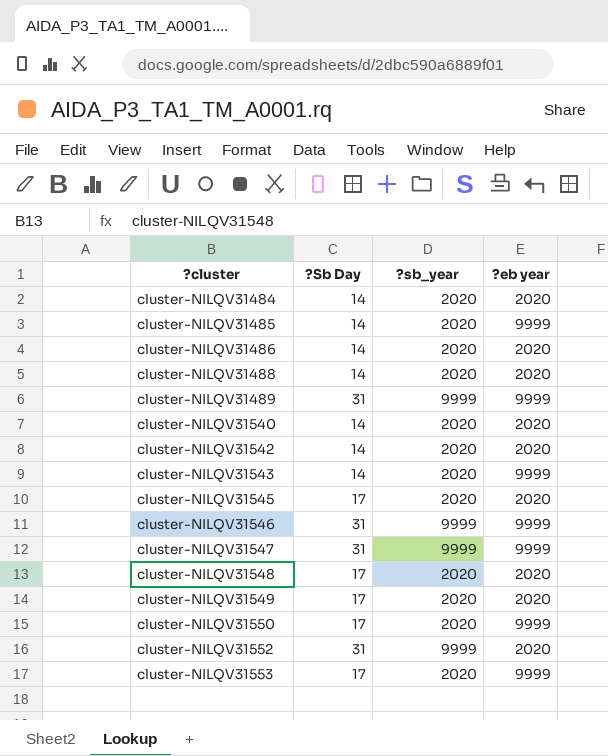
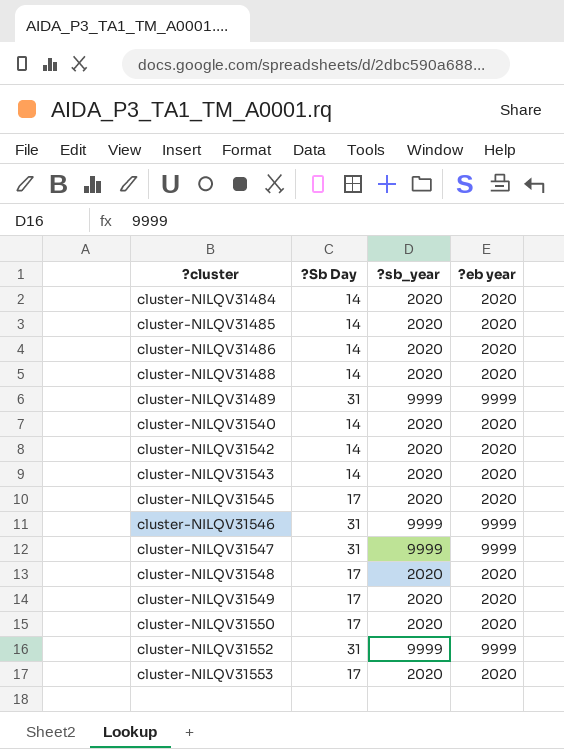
cluster-NILQV31485 | ?eb year: 9999 -> 2020
cluster-NILQV31543 | ?eb year: 9999 -> 2020
cluster-NILQV31550 | ?eb year: 9999 -> 2020
cluster-NILQV31552 | ?eb year: 2020 -> 9999
cluster-NILQV31553 | ?eb year: 9999 -> 2020

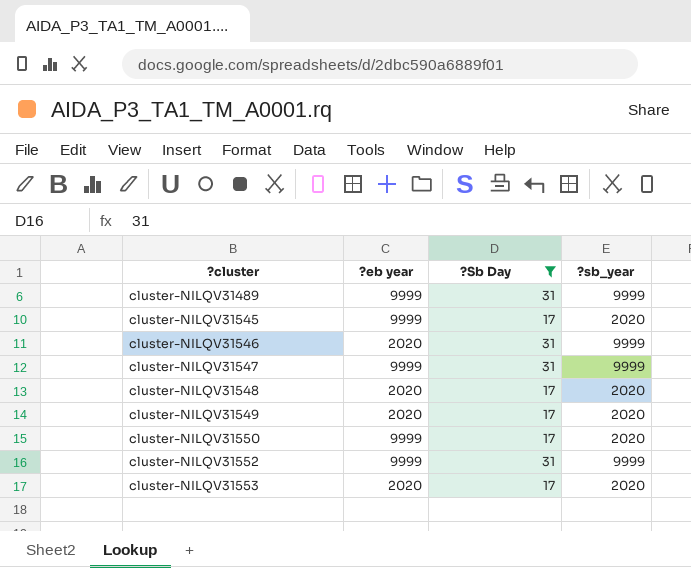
filter: none -> ?Sb Day != 14
column ?eb year | position: 4 -> 2
cluster-NILQV31545 | ?eb year: 2020 -> 9999
cluster-NILQV31546 | ?eb year: 9999 -> 2020
cluster-NILQV31550 | ?eb year: 2020 -> 9999

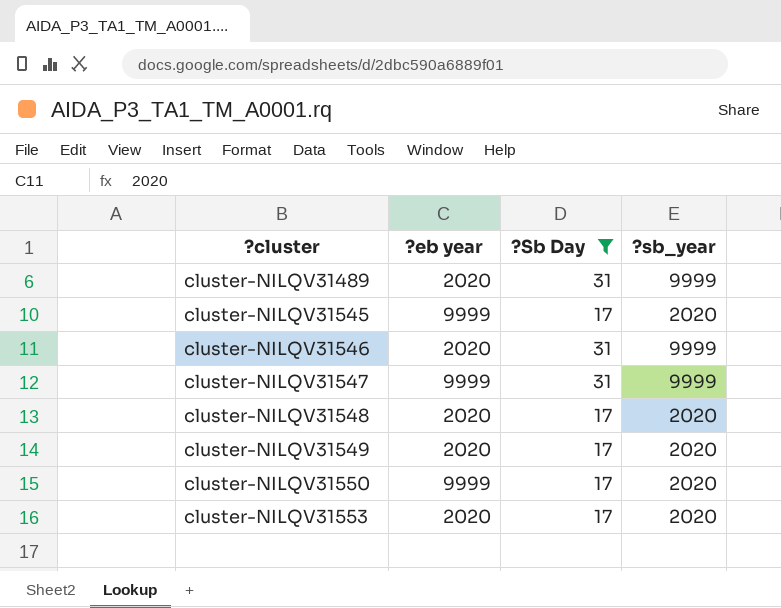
row cluster-NILQV31552: 9999 | 31 | 9999 -> none
cluster-NILQV31489 | ?eb year: 9999 -> 2020

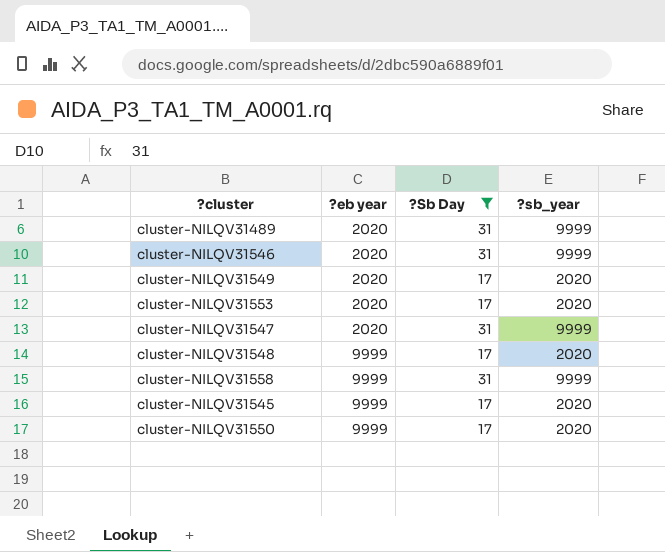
row order: ?cluster ascending -> ?eb year ascending
cluster-NILQV31547 | ?eb year: 9999 -> 2020
cluster-NILQV31548 | ?eb year: 2020 -> 9999
row cluster-NILQV31558: none -> 9999 | 31 | 9999

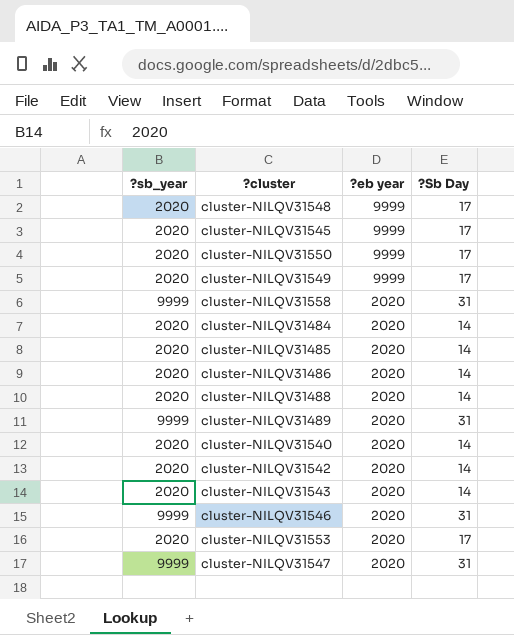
filter: ?Sb Day != 14 -> none
row order: ?eb year ascending -> ?eb year descending
column ?sb_year | position: 4 -> 1
cluster-NILQV31549 | ?eb year: 2020 -> 9999
cluster-NILQV31558 | ?eb year: 9999 -> 2020

